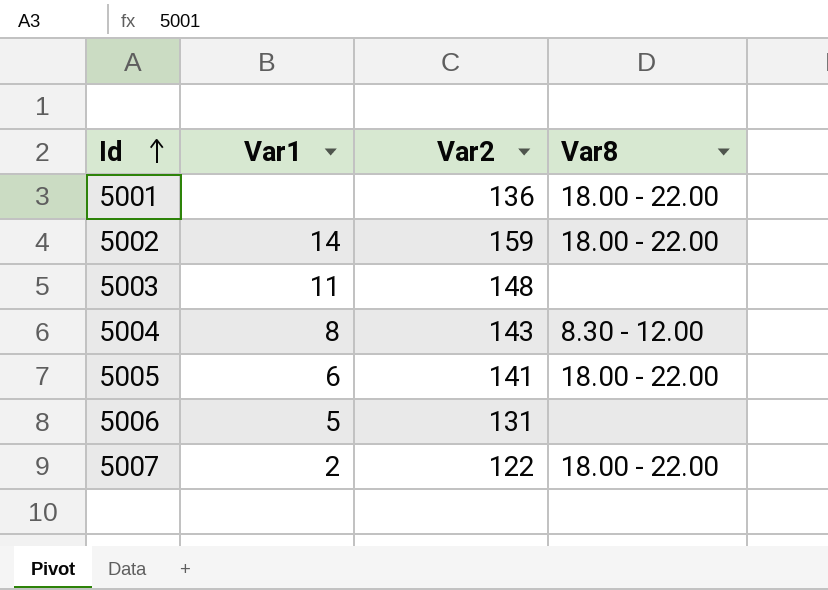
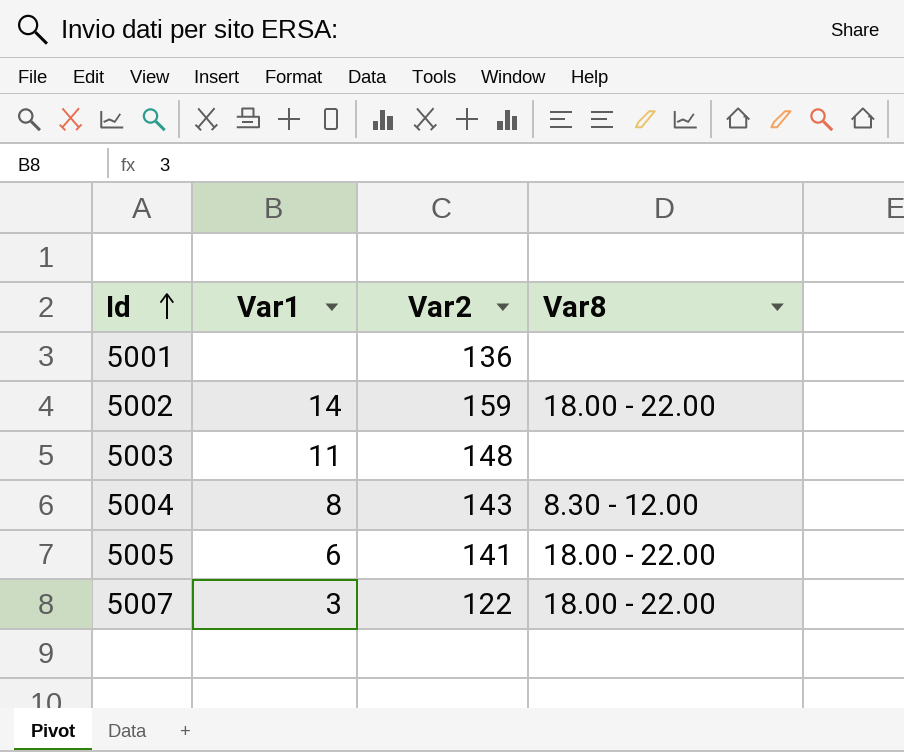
row 5006: 5 | 131 | none -> none
5001 | Var8: 18.00 - 22.00 -> none
5007 | Var1: 2 -> 3

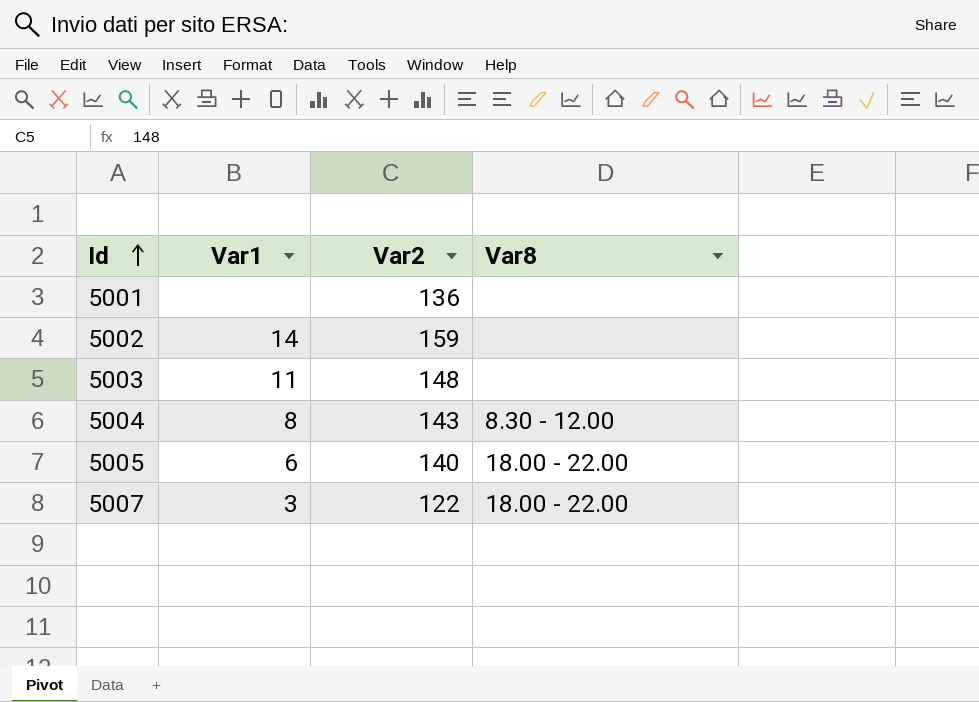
5002 | Var8: 18.00 - 22.00 -> none
5005 | Var2: 141 -> 140

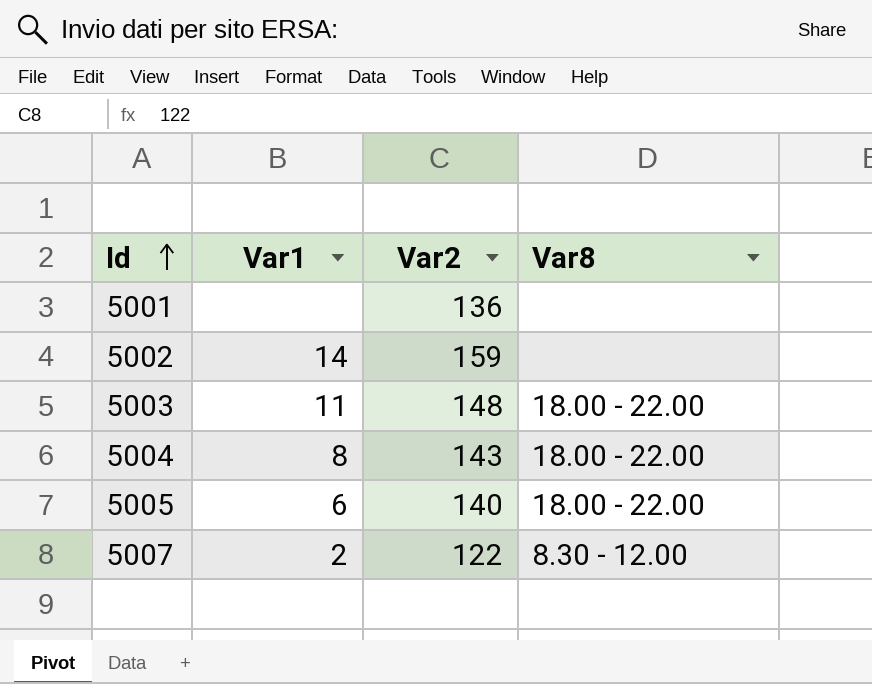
5003 | Var8: none -> 18.00 - 22.00
5004 | Var8: 8.30 - 12.00 -> 18.00 - 22.00
5007 | Var1: 3 -> 2
5007 | Var8: 18.00 - 22.00 -> 8.30 - 12.00

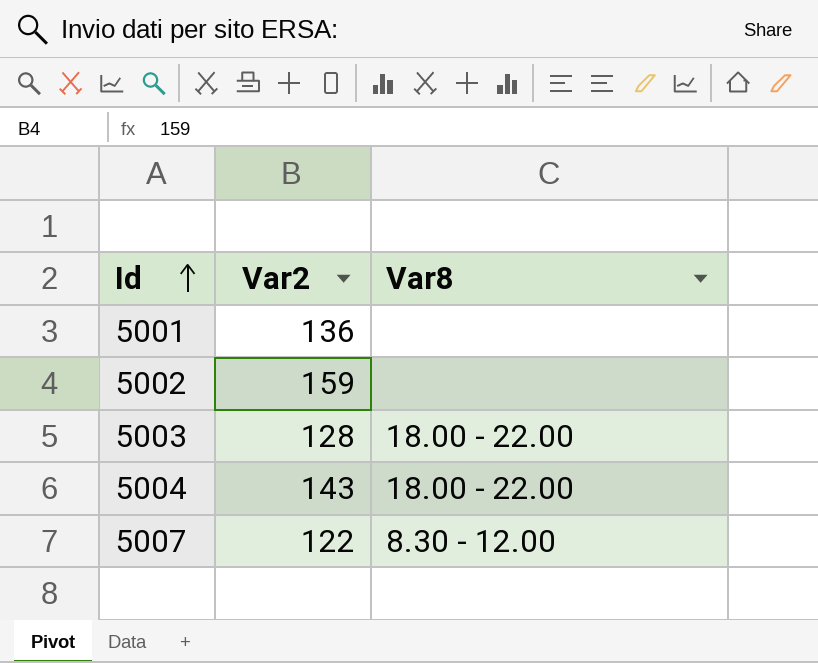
column Var1 | position: 2 -> none
row 5005: 6 | 140 | 18.00 - 22.00 -> none
5003 | Var2: 148 -> 128

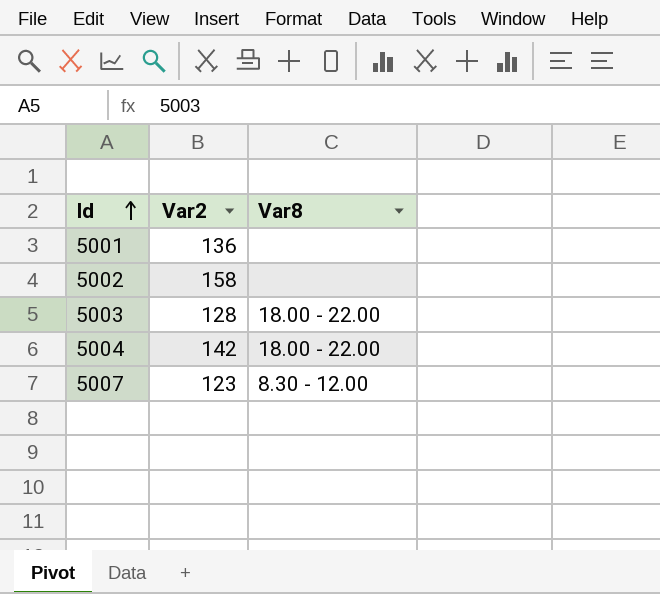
5002 | Var2: 159 -> 158
5004 | Var2: 143 -> 142
5007 | Var2: 122 -> 123

